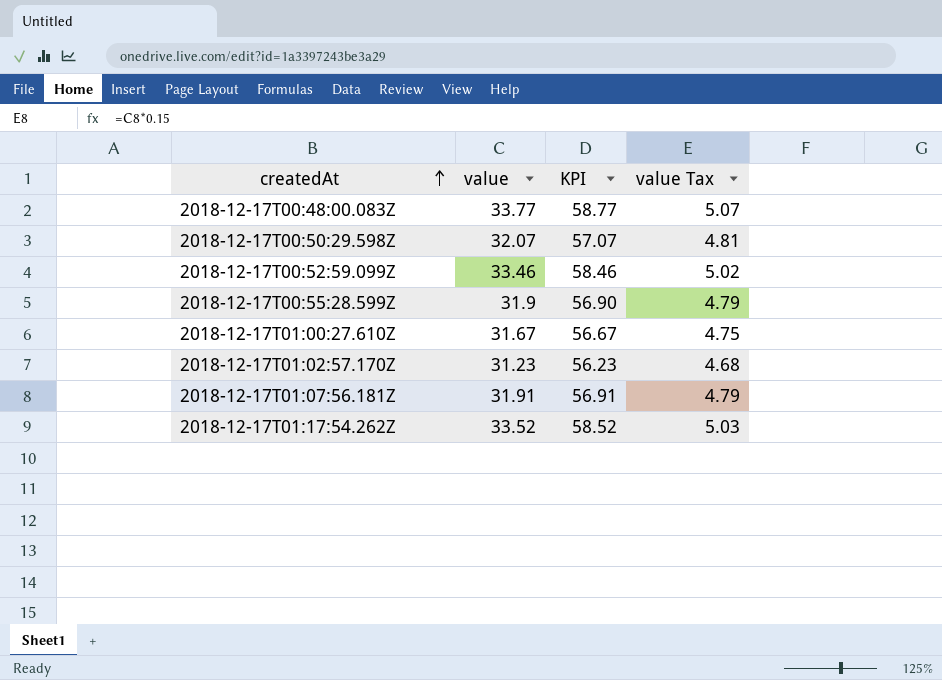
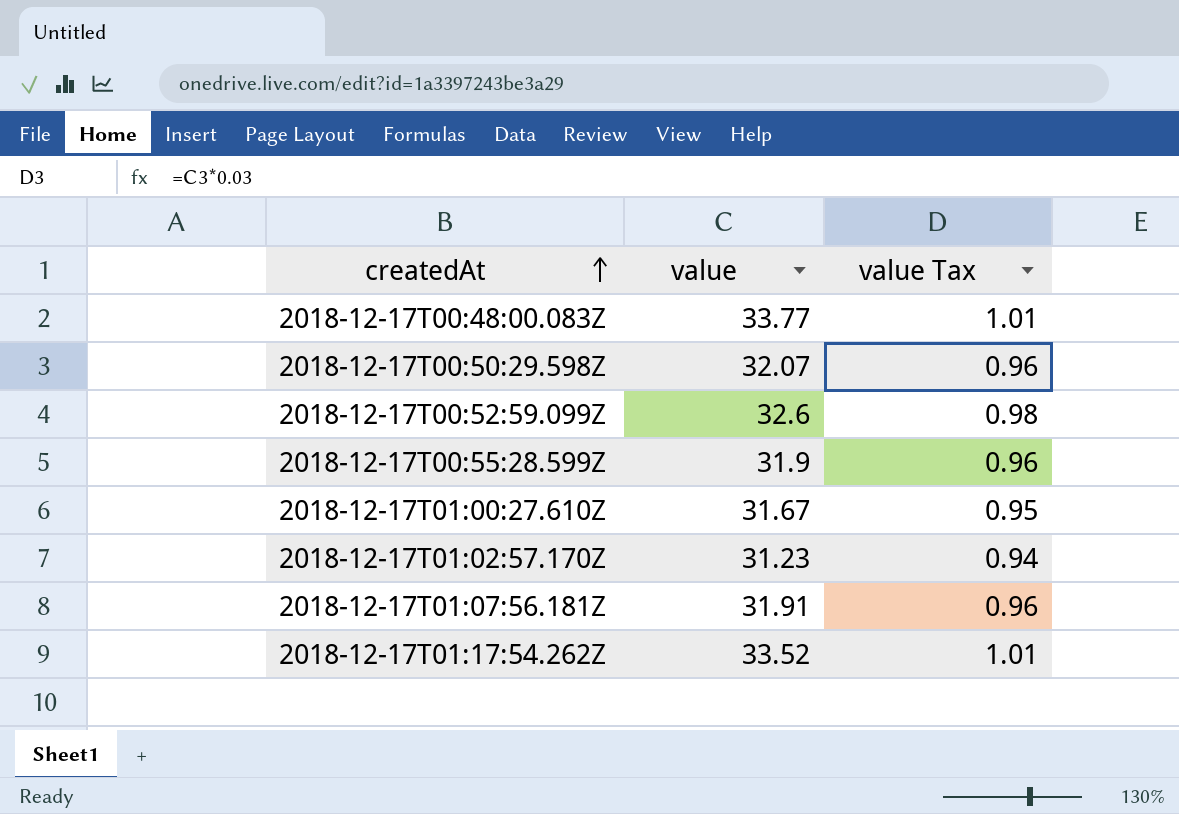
column KPI | formula: [value] + 25 -> none
column value Tax | formula: [value] * 0.15 -> [value] * 0.03
2018-12-17T00:52:59.099Z | value: 33.46 -> 32.6

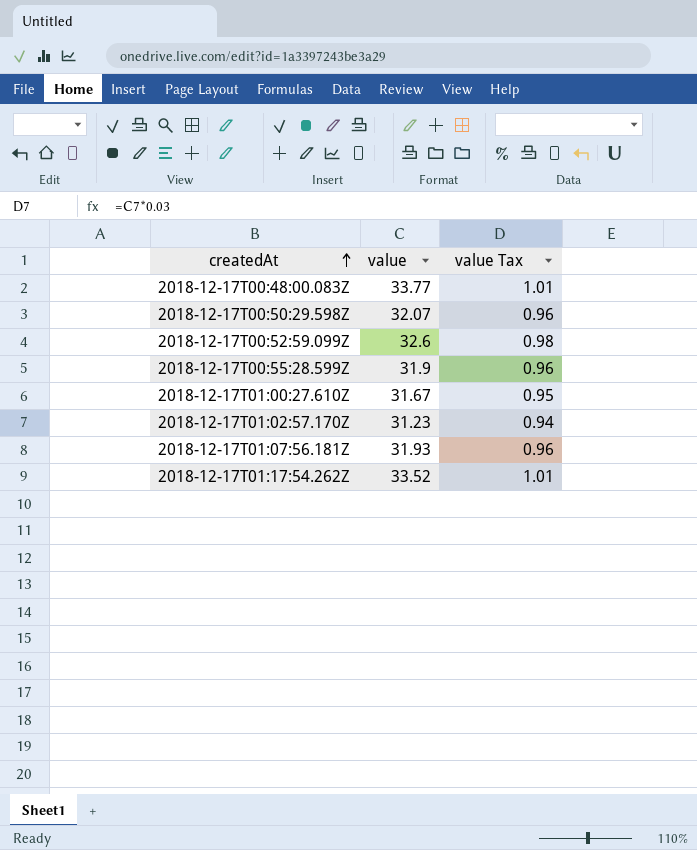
2018-12-17T01:07:56.181Z | value: 31.91 -> 31.93

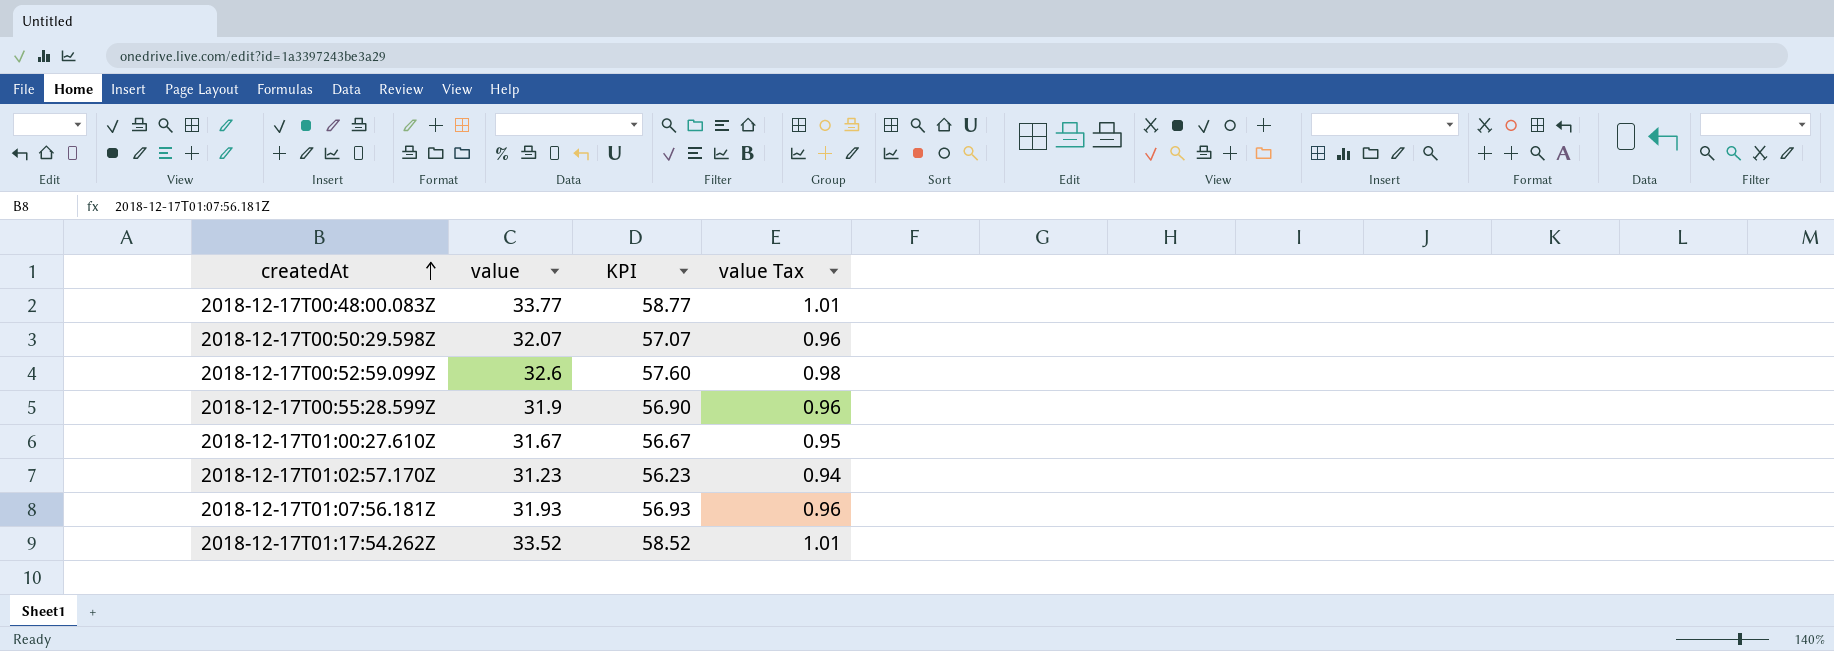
column KPI | formula: none -> [value] + 25

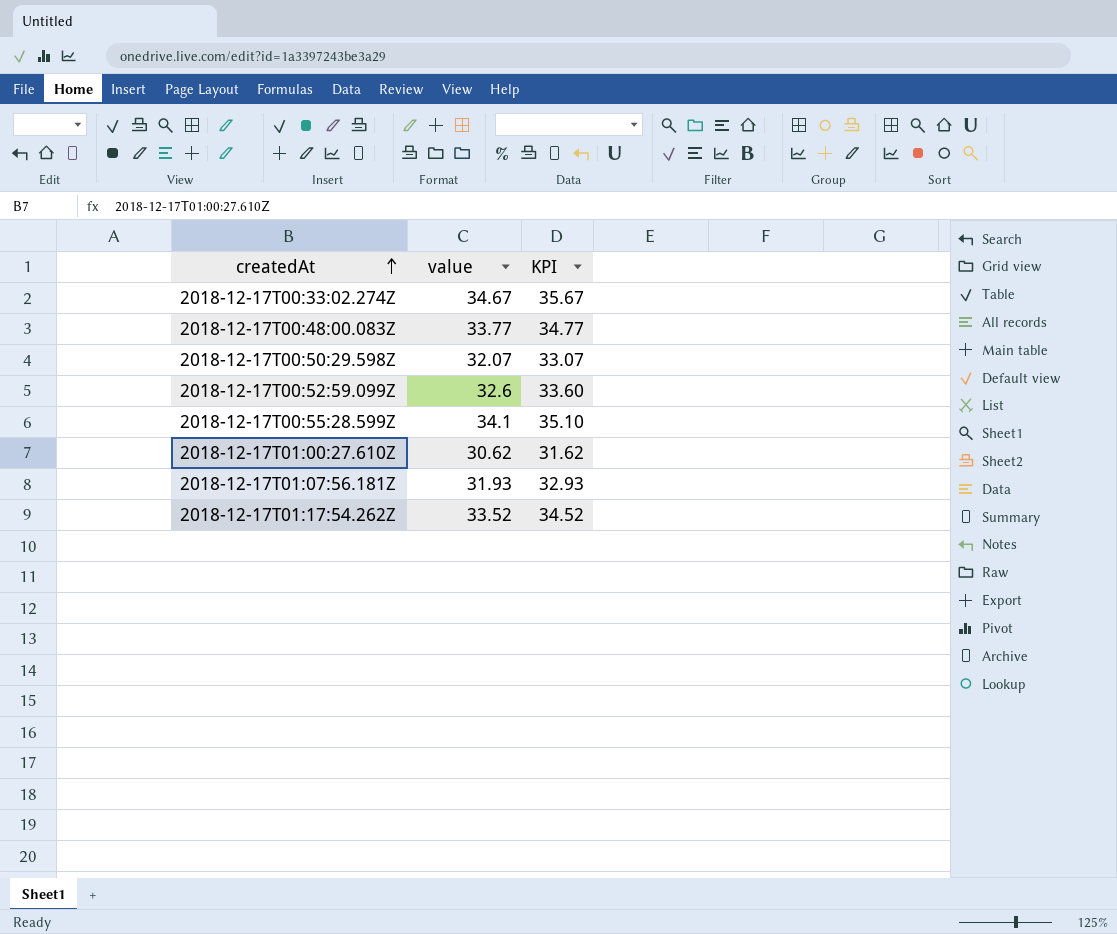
column value Tax | formula: [value] * 0.03 -> none
column KPI | formula: [value] + 25 -> [value] + 1
row 2018-12-17T01:02:57.170Z: 31.23 | 56.23 | 0.94 -> none
row 2018-12-17T00:33:02.274Z: none -> 34.67 | 35.67
2018-12-17T00:55:28.599Z | value: 31.9 -> 34.1
2018-12-17T01:00:27.610Z | value: 31.67 -> 30.62

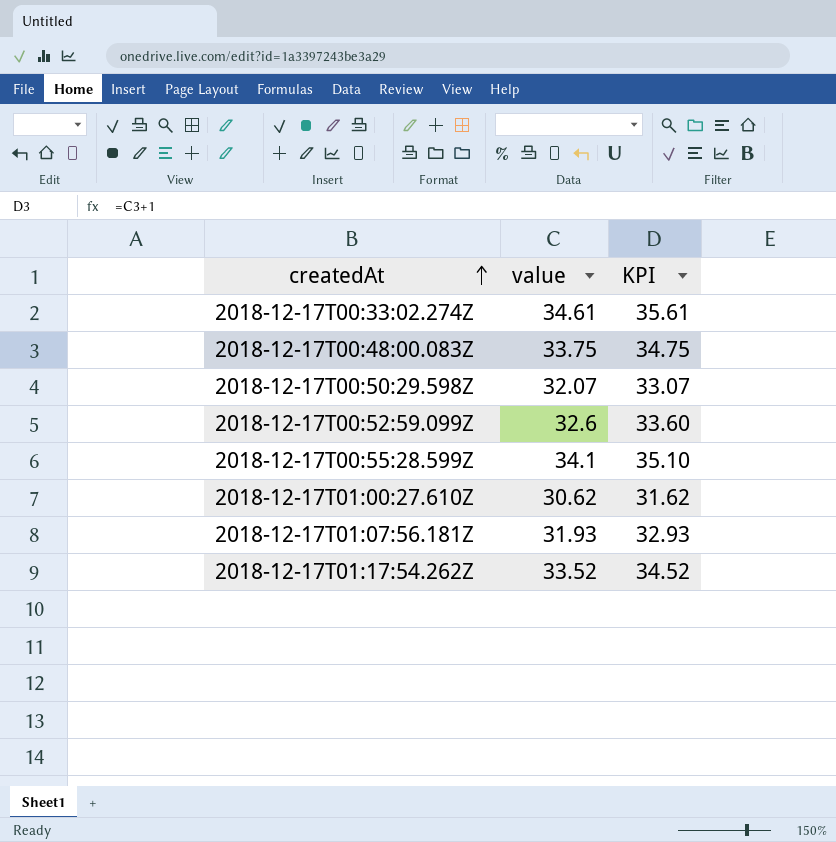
2018-12-17T00:33:02.274Z | value: 34.67 -> 34.61
2018-12-17T00:33:02.274Z | KPI: 35.67 -> 35.61
2018-12-17T00:48:00.083Z | value: 33.77 -> 33.75
2018-12-17T00:48:00.083Z | KPI: 34.77 -> 34.75

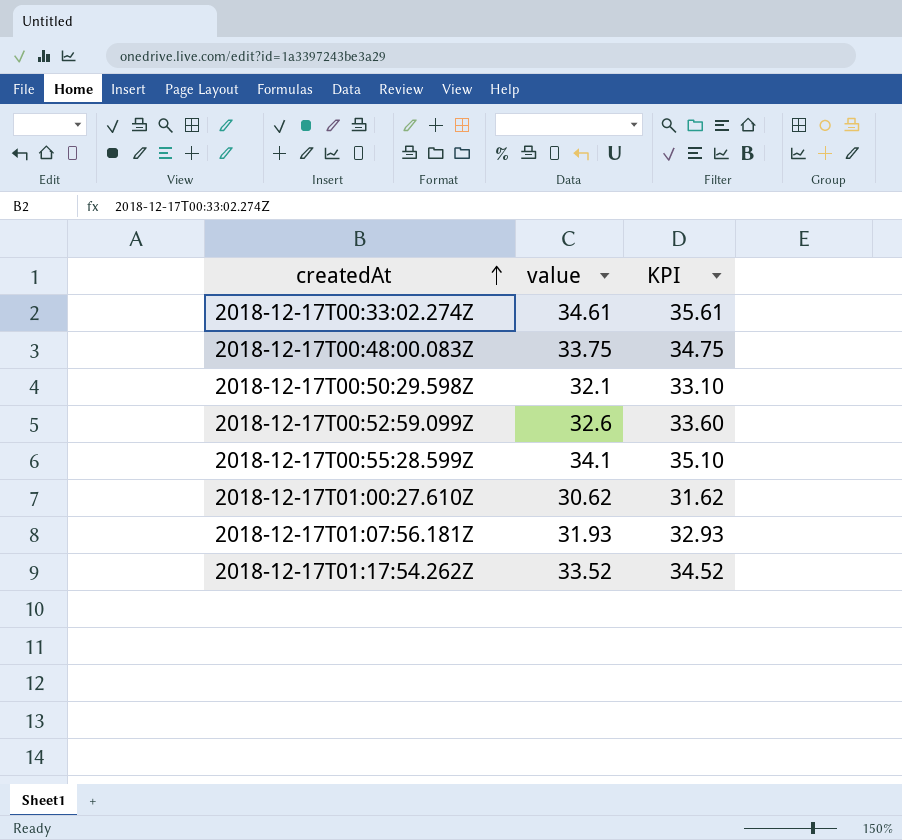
2018-12-17T00:50:29.598Z | value: 32.07 -> 32.1
2018-12-17T00:50:29.598Z | KPI: 33.07 -> 33.10

